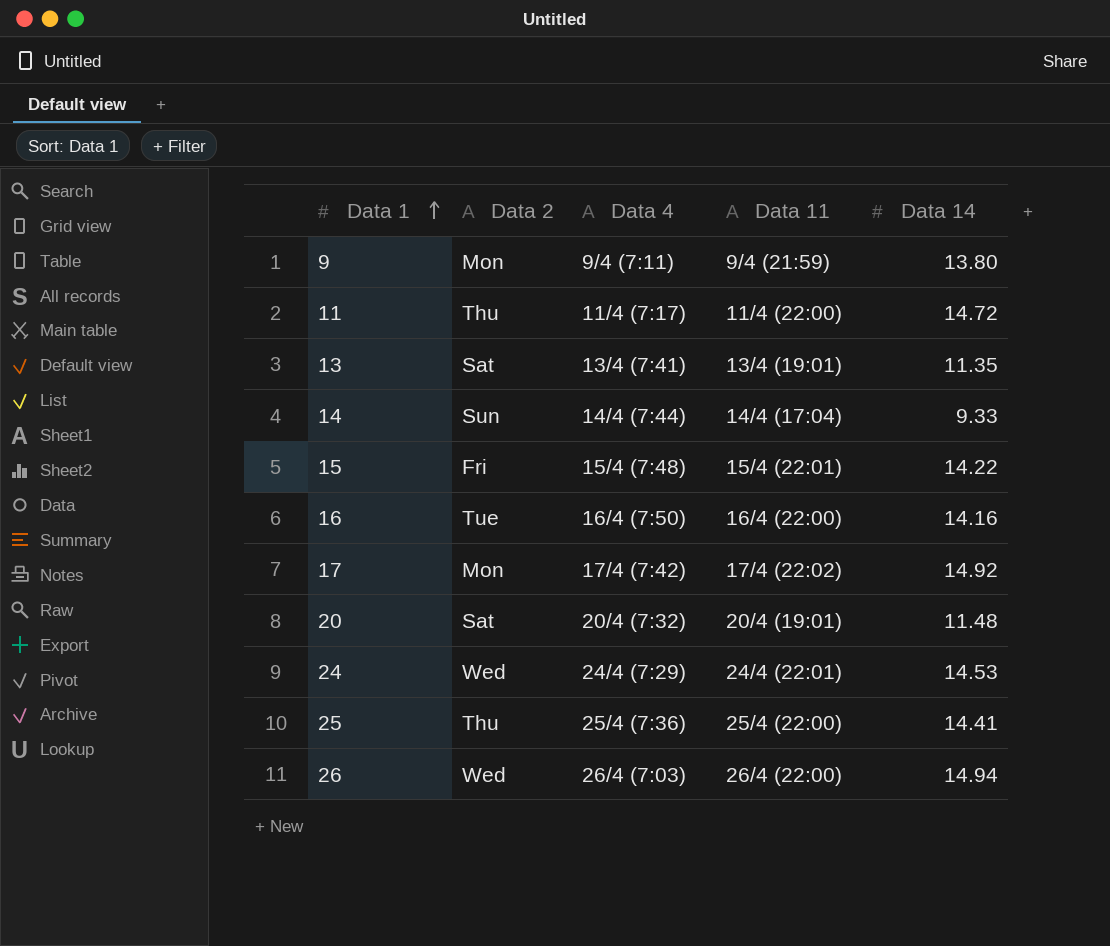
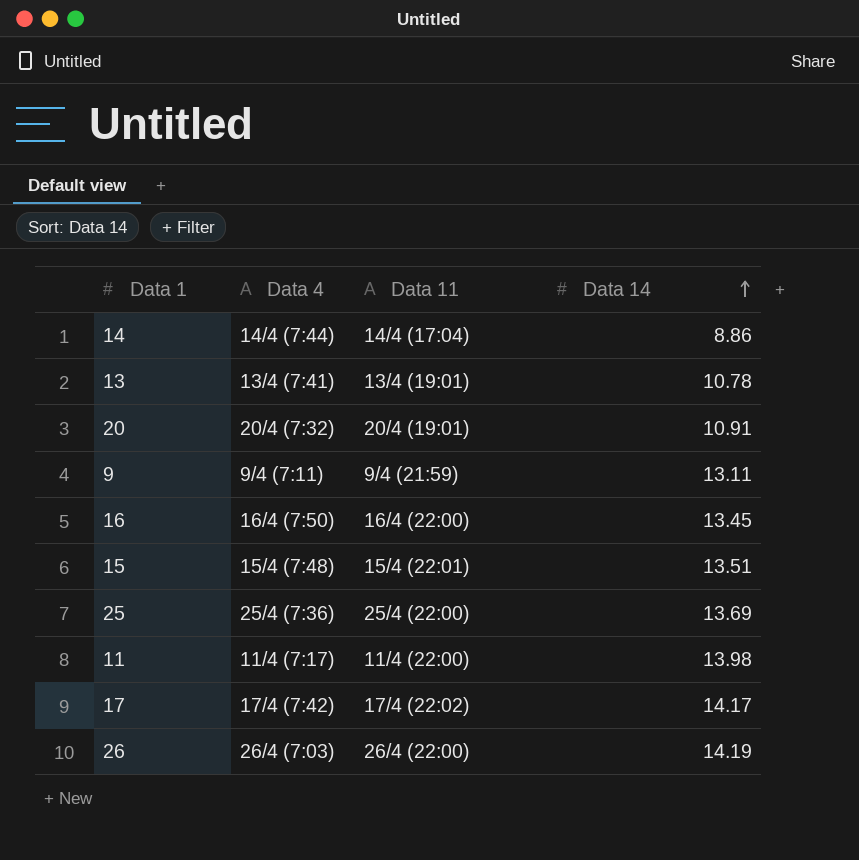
row order: Data 1 ascending -> Data 14 ascending
column Data 2 | position: 2 -> none
row 24: Wed | 24/4 (7:29) | 24/4 (22:01) | 14.53 -> none
14 | Data 14: 9.33 -> 8.86
13 | Data 14: 11.35 -> 10.78
20 | Data 14: 11.48 -> 10.91
9 | Data 14: 13.80 -> 13.11
16 | Data 14: 14.16 -> 13.45
15 | Data 14: 14.22 -> 13.51
25 | Data 14: 14.41 -> 13.69
11 | Data 14: 14.72 -> 13.98
17 | Data 14: 14.92 -> 14.17
26 | Data 14: 14.94 -> 14.19

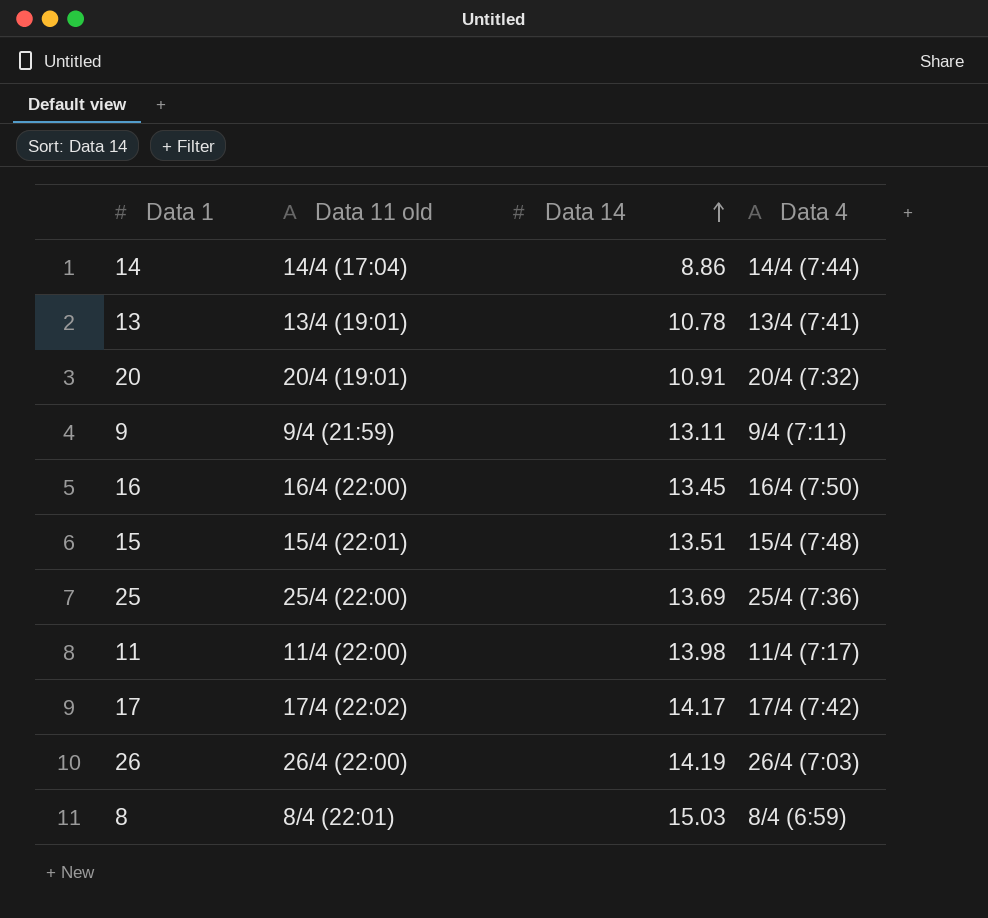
column name: Data 11 -> Data 11 old
column Data 4 | position: 2 -> 4
row 8: none -> 8/4 (22:01) | 15.03 | 8/4 (6:59)

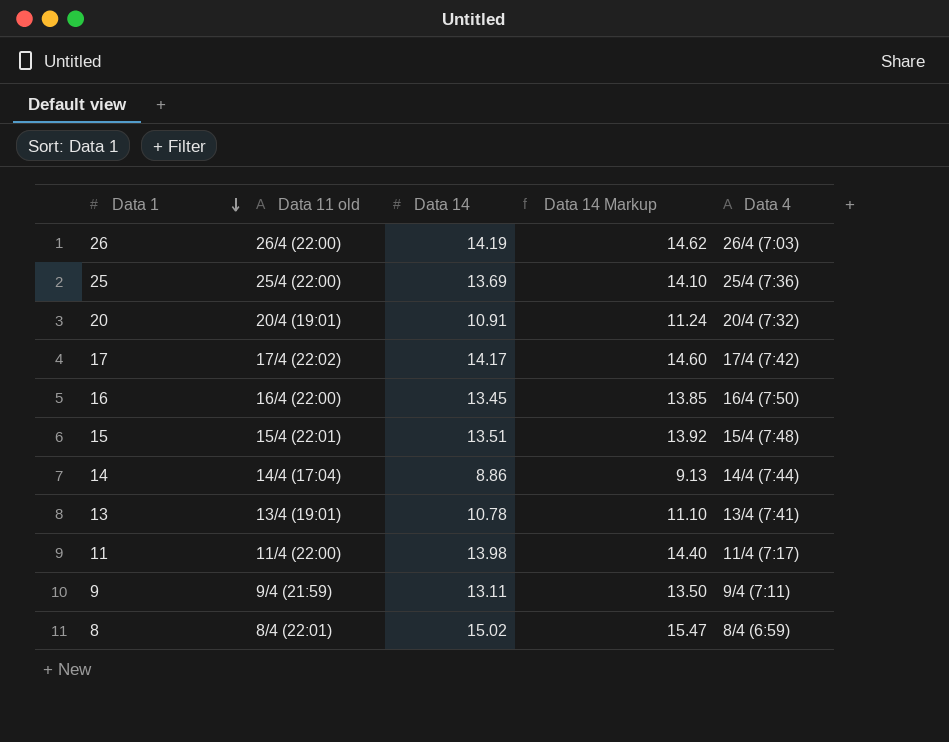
row order: Data 14 ascending -> Data 1 descending
column Data 14 Markup | formula: none -> [Data 14] * 1.03
8 | Data 14: 15.03 -> 15.02

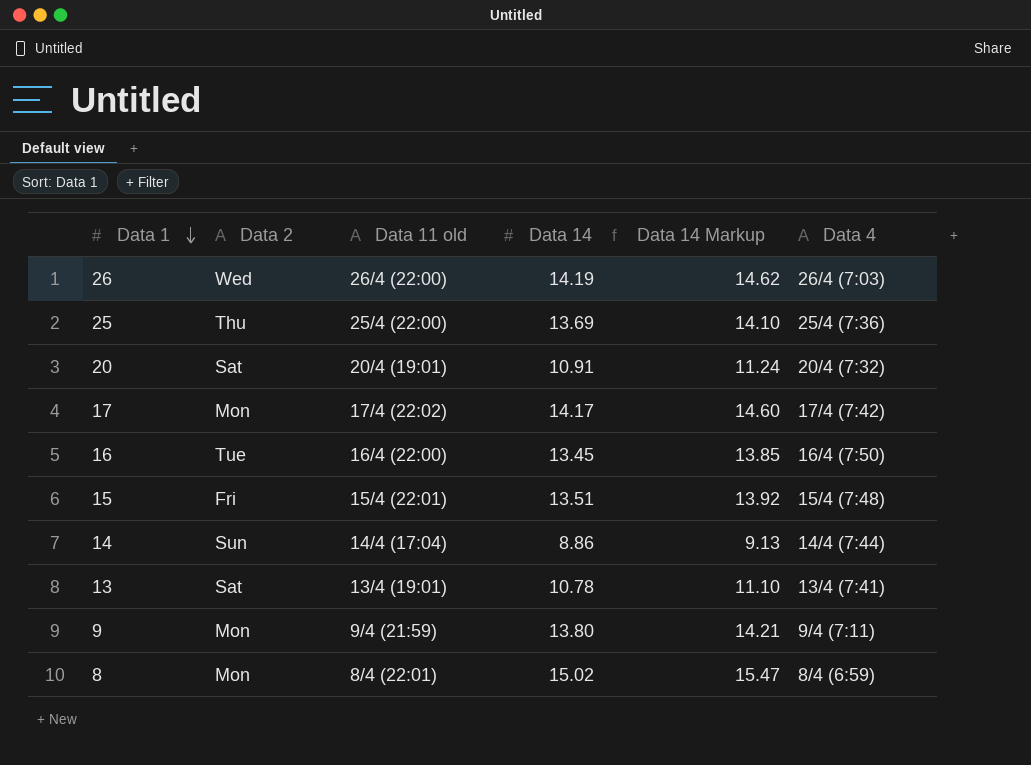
column Data 2 | position: none -> 2
row 11: 11/4 (22:00) | 13.98 | 14.40 | 11/4 (7:17) -> none
9 | Data 14: 13.11 -> 13.80
9 | Data 14 Markup: 13.50 -> 14.21

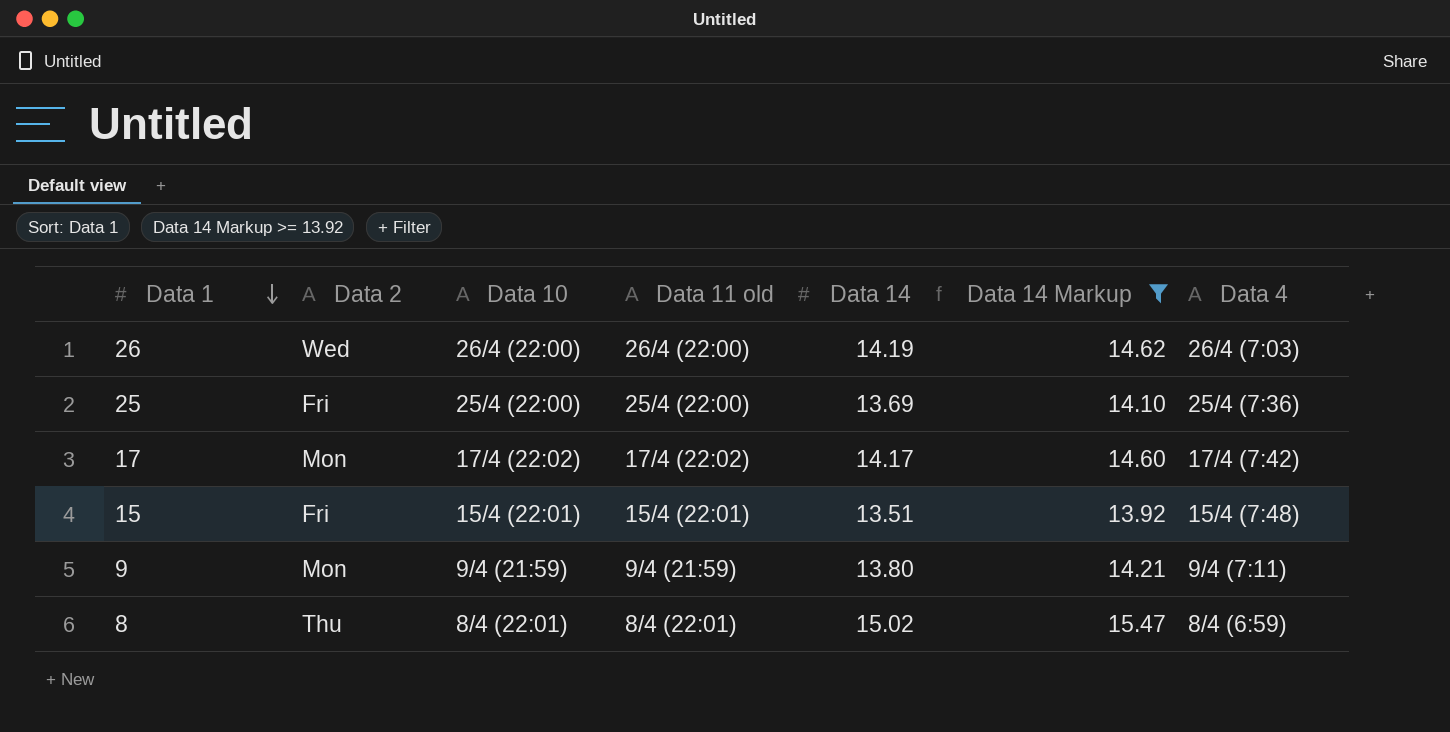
filter: none -> Data 14 Markup >= 13.92
column Data 10 | position: none -> 3
25 | Data 2: Thu -> Fri
8 | Data 2: Mon -> Thu

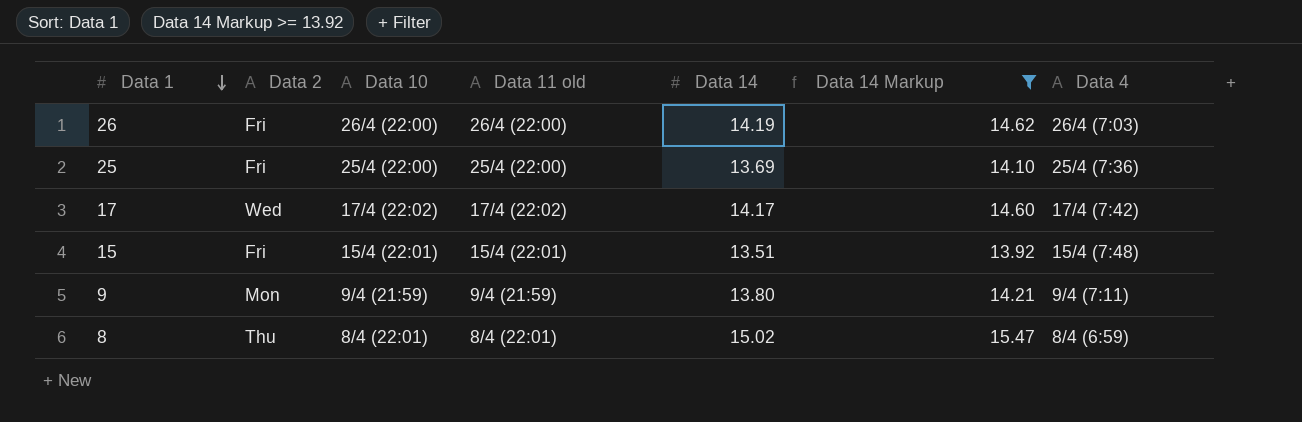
26 | Data 2: Wed -> Fri
17 | Data 2: Mon -> Wed

